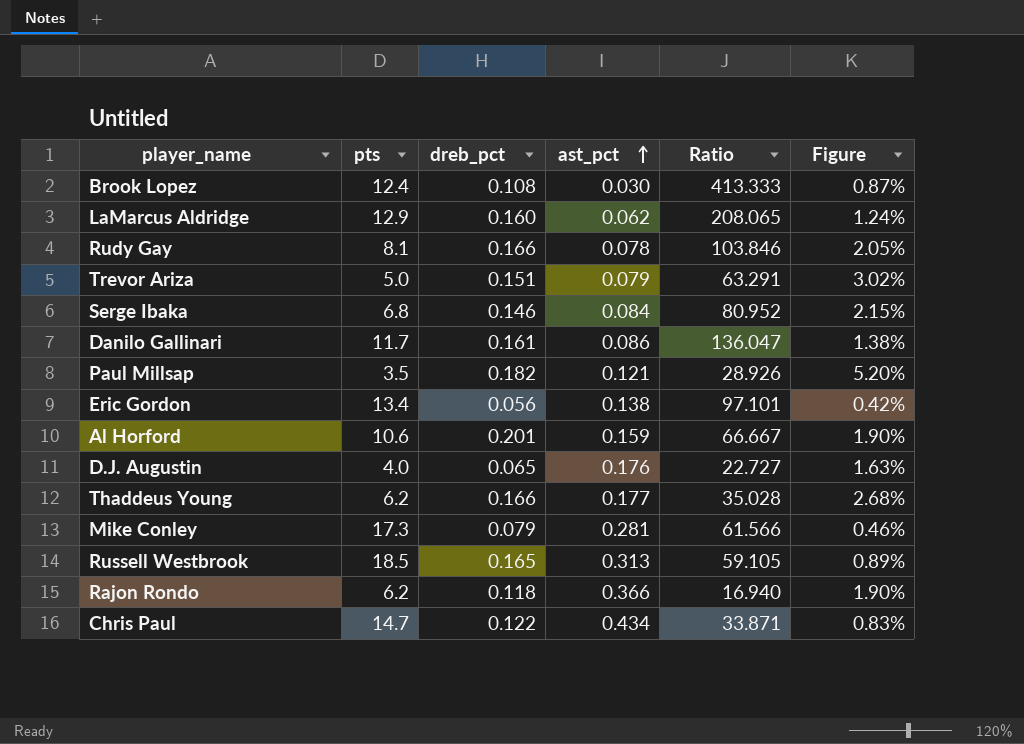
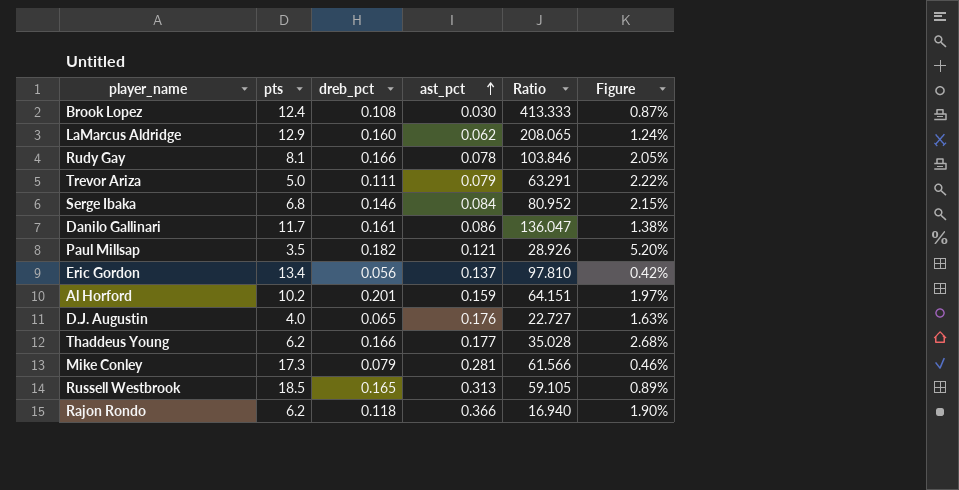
row Chris Paul: 14.7 | 0.122 | 0.434 | 33.871 | 0.83% -> none
Trevor Ariza | dreb_pct: 0.151 -> 0.111
Trevor Ariza | Figure: 3.02% -> 2.22%
Eric Gordon | ast_pct: 0.138 -> 0.137
Eric Gordon | Ratio: 97.101 -> 97.810
Al Horford | pts: 10.6 -> 10.2
Al Horford | Ratio: 66.667 -> 64.151
Al Horford | Figure: 1.90% -> 1.97%

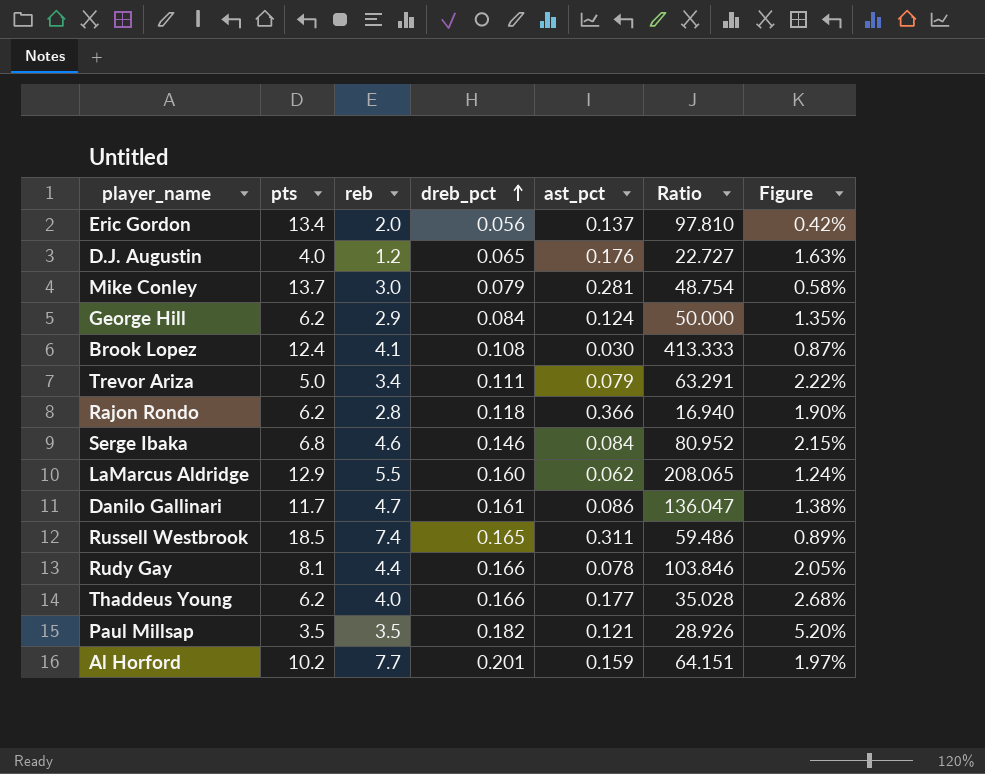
row order: ast_pct ascending -> dreb_pct ascending
column reb | position: none -> 3
Mike Conley | pts: 17.3 -> 13.7
Mike Conley | Ratio: 61.566 -> 48.754
Mike Conley | Figure: 0.46% -> 0.58%
row George Hill: none -> 6.2 | 2.9 | 0.084 | 0.124 | 50.000 | 1.35%
Russell Westbrook | ast_pct: 0.313 -> 0.311
Russell Westbrook | Ratio: 59.105 -> 59.486

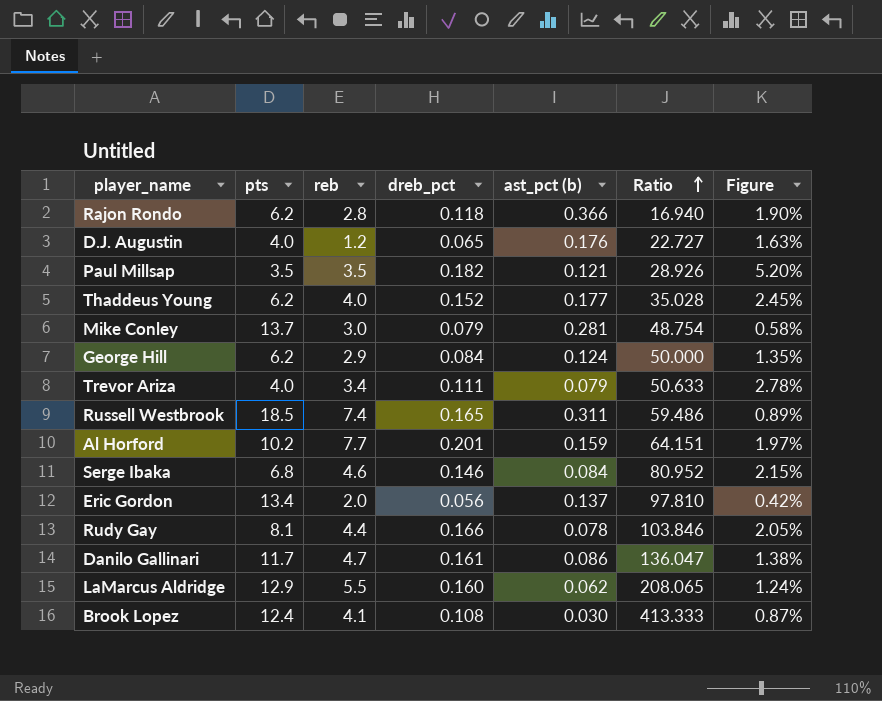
row order: dreb_pct ascending -> Ratio ascending
column name: ast_pct -> ast_pct (b)
Thaddeus Young | dreb_pct: 0.166 -> 0.152
Thaddeus Young | Figure: 2.68% -> 2.45%
Trevor Ariza | pts: 5.0 -> 4.0
Trevor Ariza | Ratio: 63.291 -> 50.633
Trevor Ariza | Figure: 2.22% -> 2.78%

